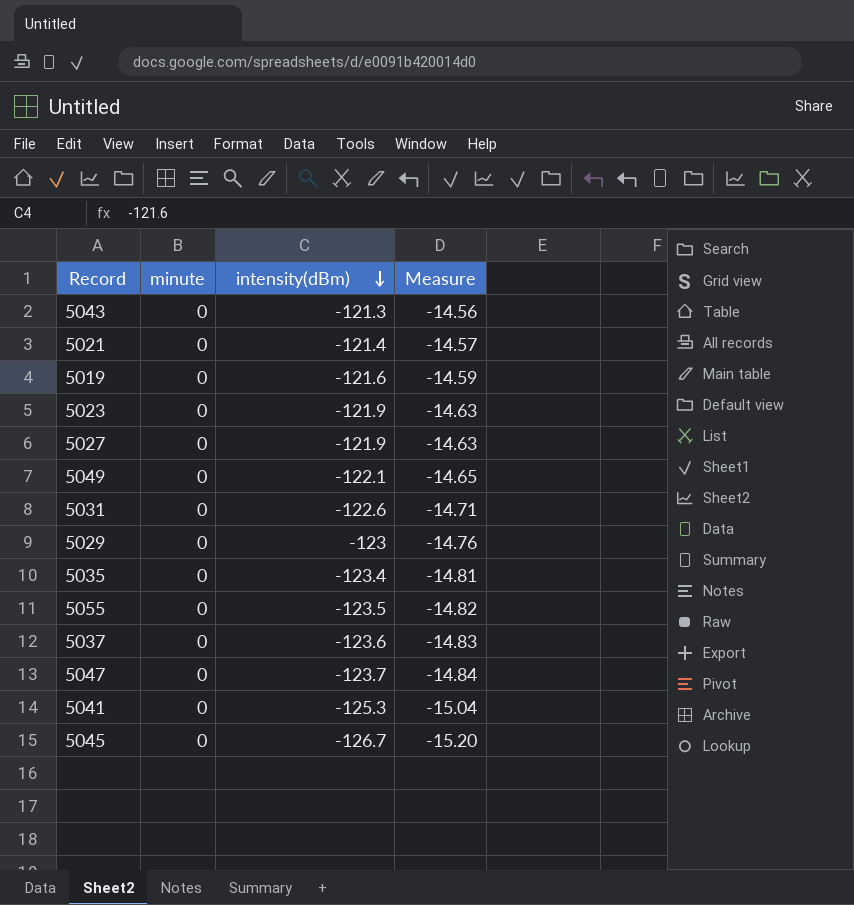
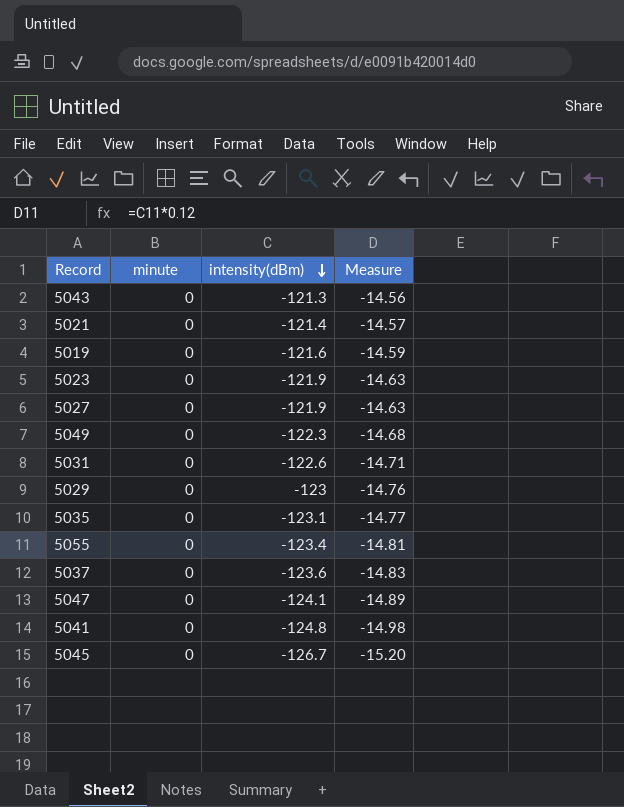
5049 | intensity(dBm): -122.1 -> -122.3
5049 | Measure: -14.65 -> -14.68
5035 | intensity(dBm): -123.4 -> -123.1
5035 | Measure: -14.81 -> -14.77
5055 | intensity(dBm): -123.5 -> -123.4
5055 | Measure: -14.82 -> -14.81
5047 | intensity(dBm): -123.7 -> -124.1
5047 | Measure: -14.84 -> -14.89
5041 | intensity(dBm): -125.3 -> -124.8
5041 | Measure: -15.04 -> -14.98

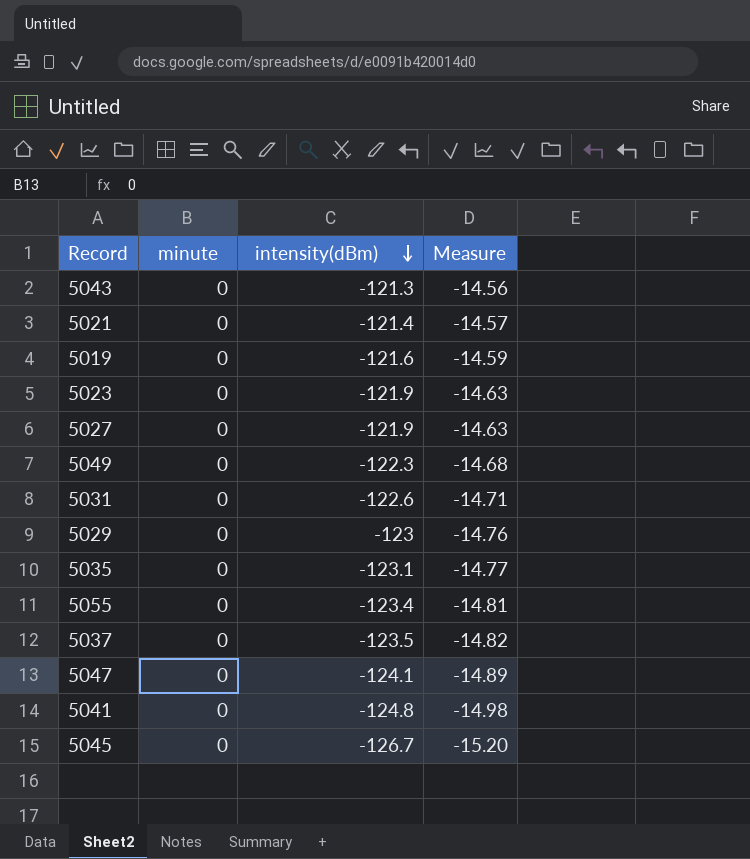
5037 | intensity(dBm): -123.6 -> -123.5
5037 | Measure: -14.83 -> -14.82

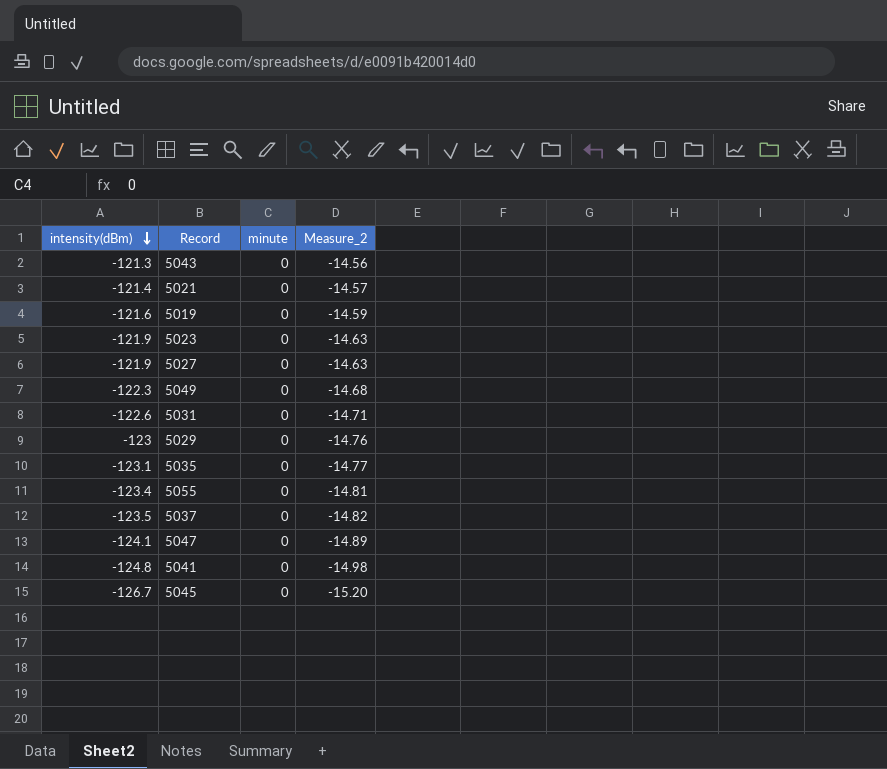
column intensity(dBm) | position: 3 -> 1
column name: Measure -> Measure_2

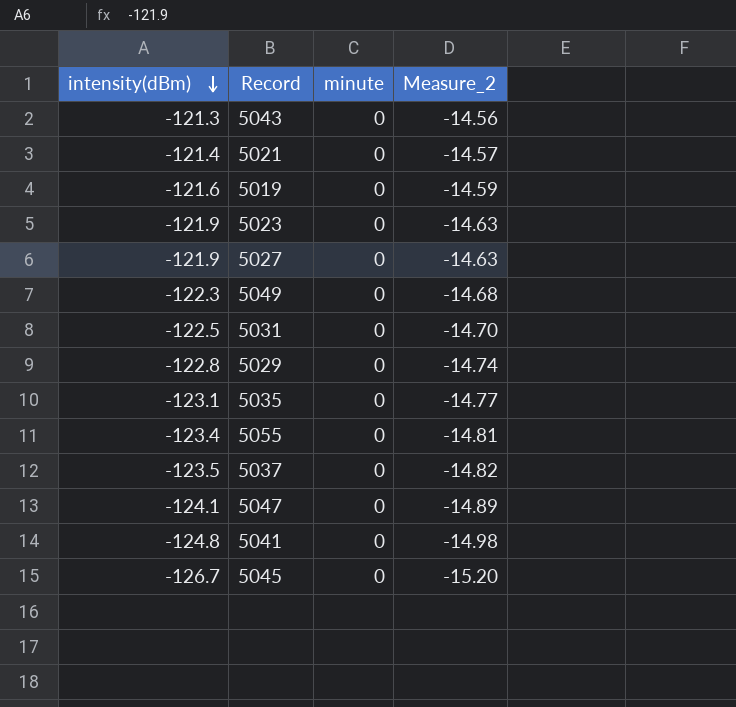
5031 | intensity(dBm): -122.6 -> -122.5
5031 | Measure_2: -14.71 -> -14.70
5029 | intensity(dBm): -123 -> -122.8
5029 | Measure_2: -14.76 -> -14.74

